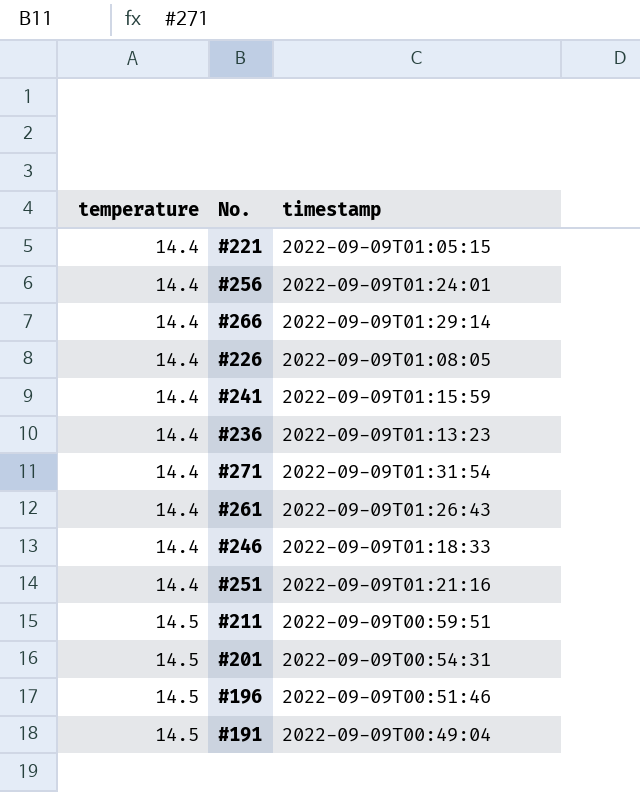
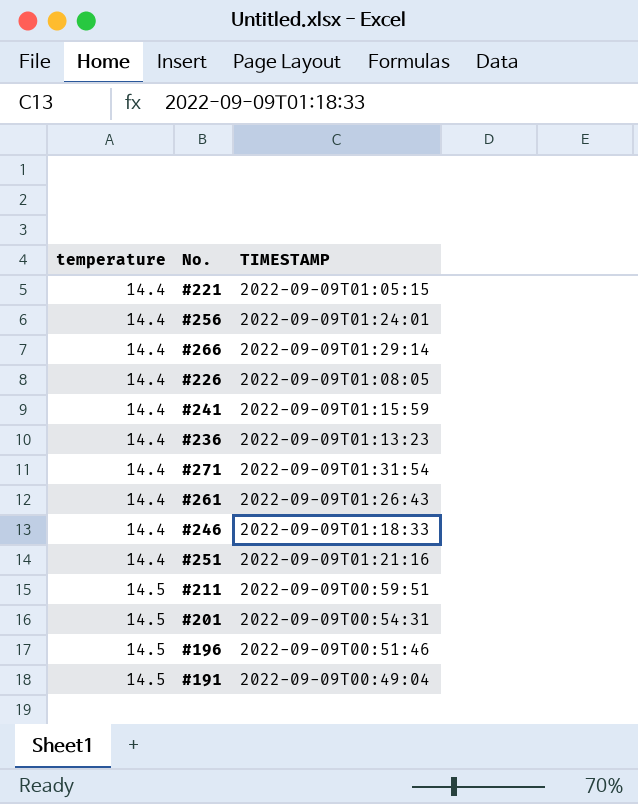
column name: timestamp -> TIMESTAMP

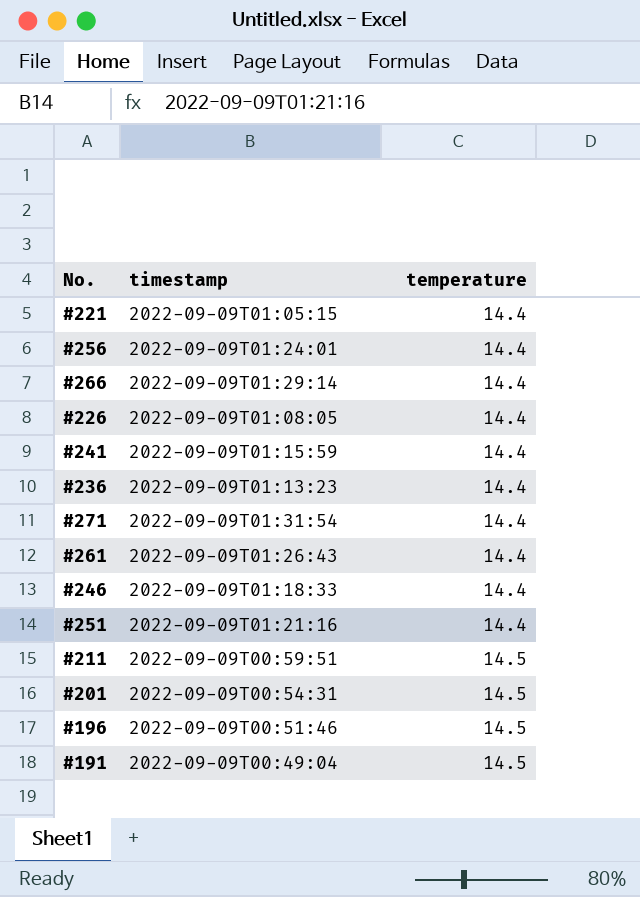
column name: TIMESTAMP -> timestamp
column temperature | position: 1 -> 3

